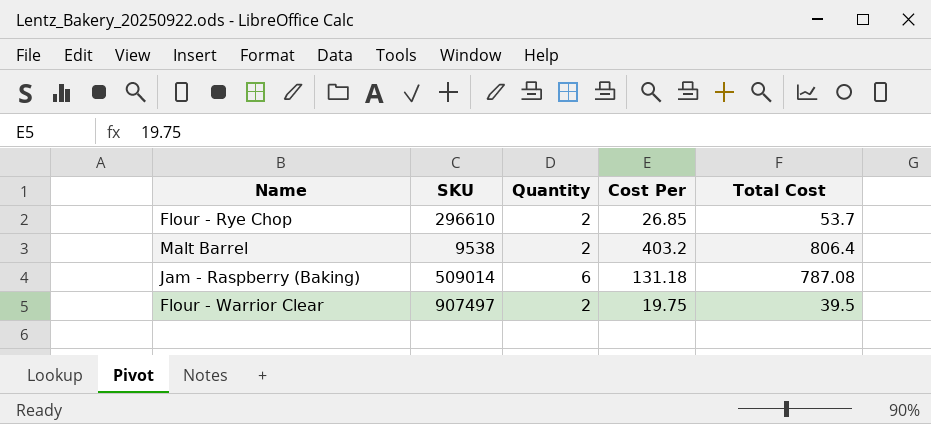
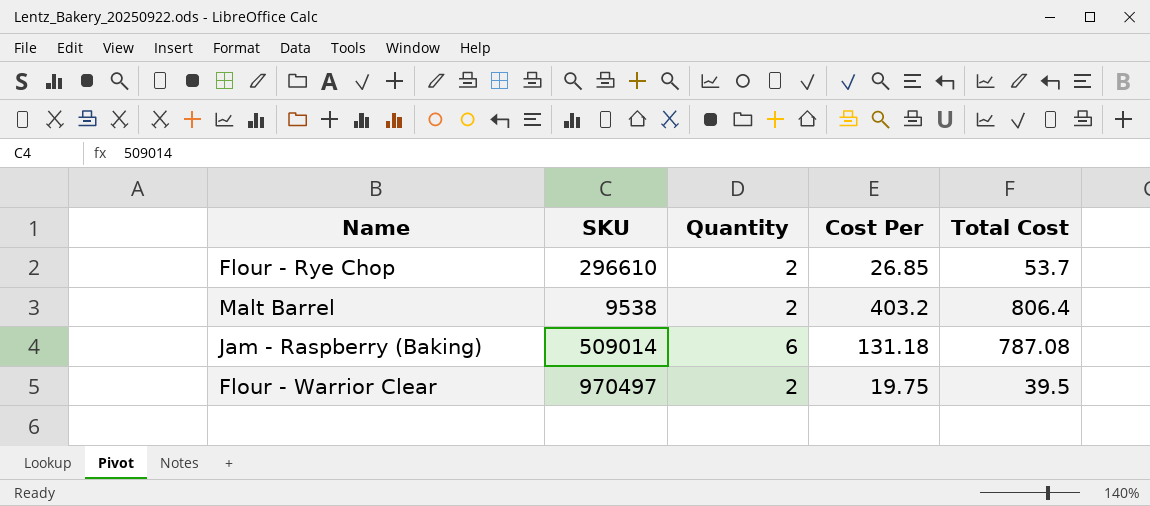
Flour - Warrior Clear | SKU: 907497 -> 970497

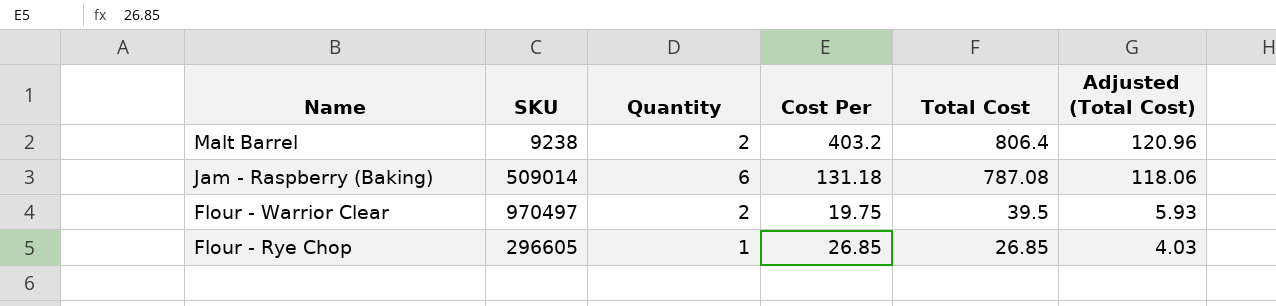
row order: none -> Name descending
column Adjusted (Total Cost) | formula: none -> [Total Cost] * 0.15
Malt Barrel | SKU: 9538 -> 9238
Flour - Rye Chop | SKU: 296610 -> 296605
Flour - Rye Chop | Quantity: 2 -> 1
Flour - Rye Chop | Total Cost: 53.7 -> 26.85

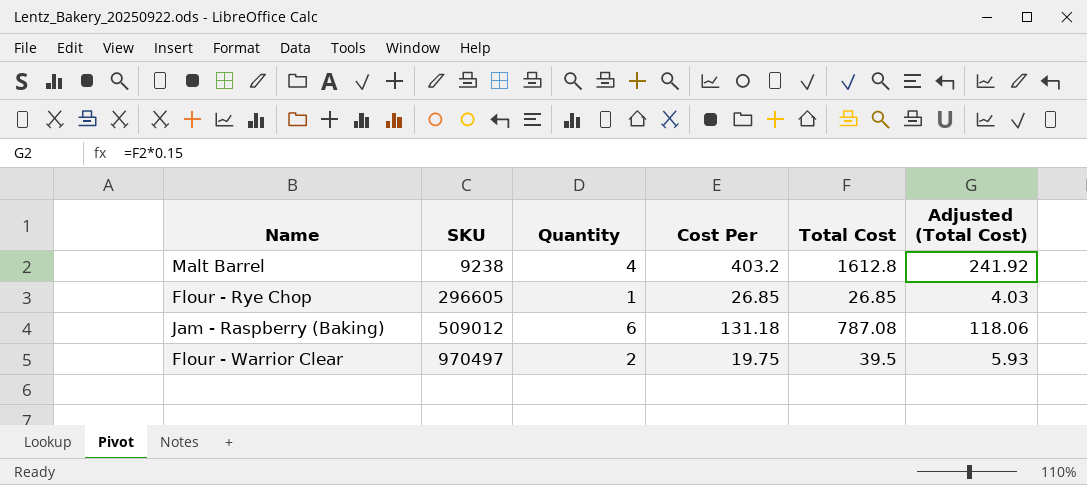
row order: Name descending -> SKU ascending
Malt Barrel | Quantity: 2 -> 4
Malt Barrel | Total Cost: 806.4 -> 1612.8
Malt Barrel | Adjusted (Total Cost): 120.96 -> 241.92
Jam - Raspberry (Baking) | SKU: 509014 -> 509012

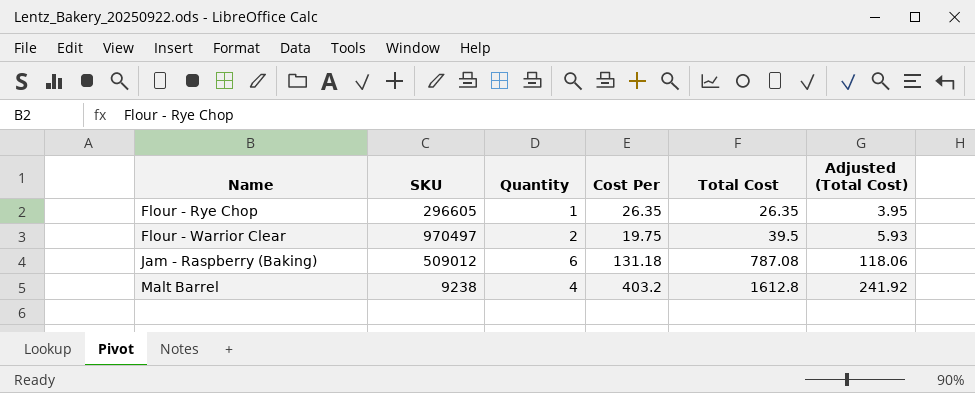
row order: SKU ascending -> Name ascending
Flour - Rye Chop | Cost Per: 26.85 -> 26.35
Flour - Rye Chop | Total Cost: 26.85 -> 26.35
Flour - Rye Chop | Adjusted (Total Cost): 4.03 -> 3.95

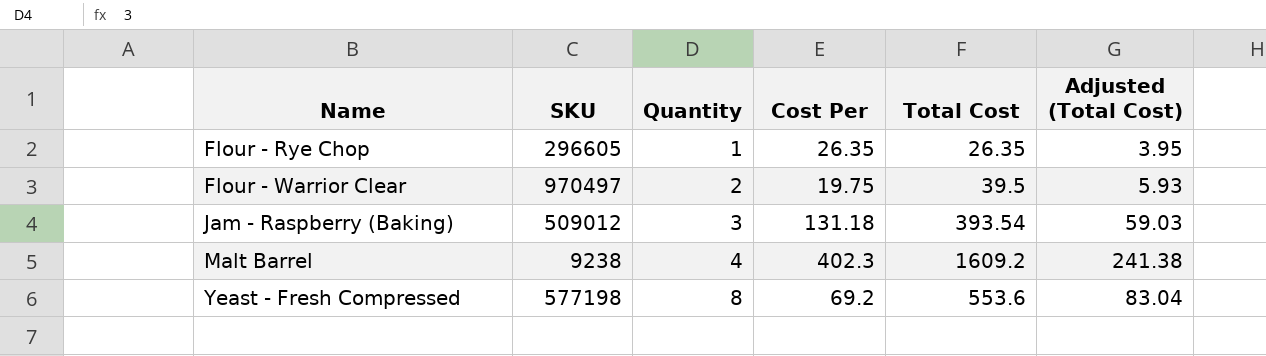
Jam - Raspberry (Baking) | Quantity: 6 -> 3
Jam - Raspberry (Baking) | Total Cost: 787.08 -> 393.54
Jam - Raspberry (Baking) | Adjusted (Total Cost): 118.06 -> 59.03
Malt Barrel | Cost Per: 403.2 -> 402.3
Malt Barrel | Total Cost: 1612.8 -> 1609.2
Malt Barrel | Adjusted (Total Cost): 241.92 -> 241.38
row Yeast - Fresh Compressed: none -> 577198 | 8 | 69.2 | 553.6 | 83.04

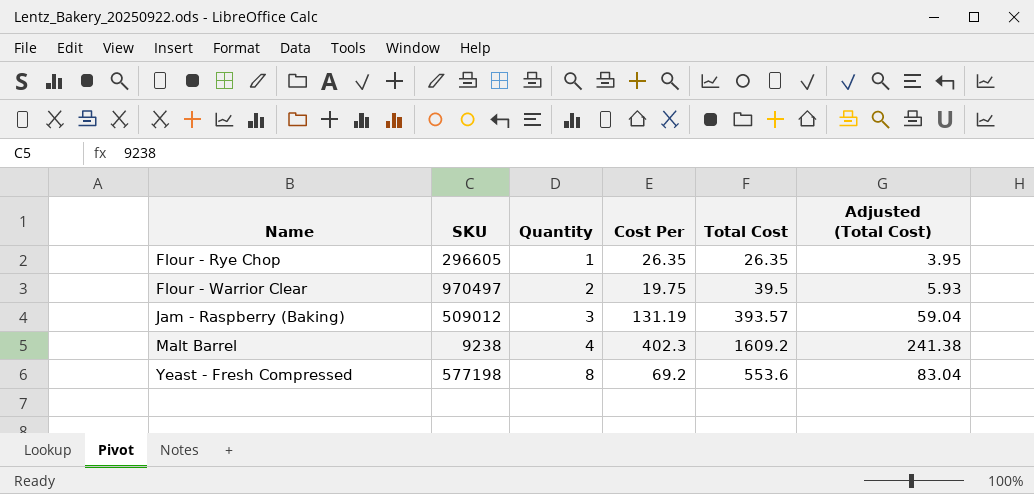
Jam - Raspberry (Baking) | Cost Per: 131.18 -> 131.19
Jam - Raspberry (Baking) | Total Cost: 393.54 -> 393.57
Jam - Raspberry (Baking) | Adjusted (Total Cost): 59.03 -> 59.04

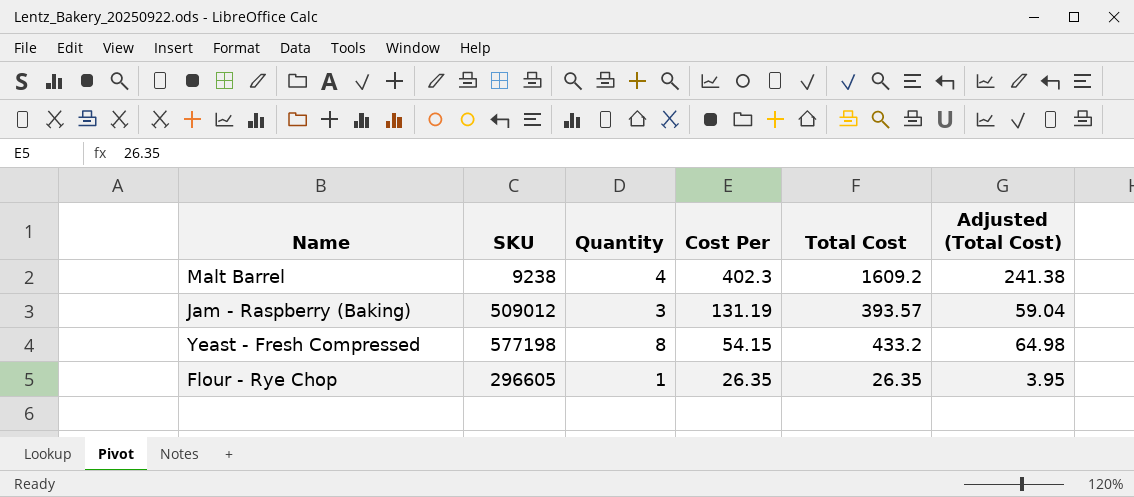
row order: Name ascending -> Cost Per descending
row Flour - Warrior Clear: 970497 | 2 | 19.75 | 39.5 | 5.93 -> none
Yeast - Fresh Compressed | Cost Per: 69.2 -> 54.15
Yeast - Fresh Compressed | Total Cost: 553.6 -> 433.2
Yeast - Fresh Compressed | Adjusted (Total Cost): 83.04 -> 64.98

